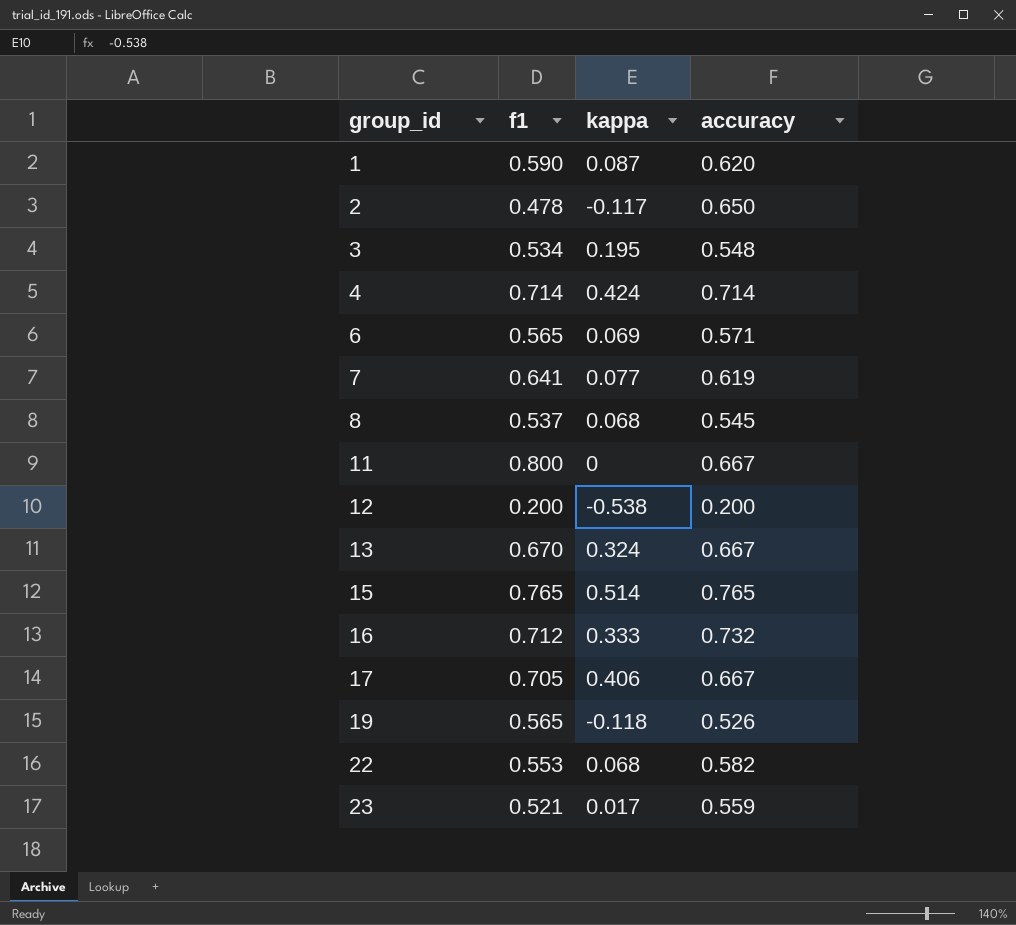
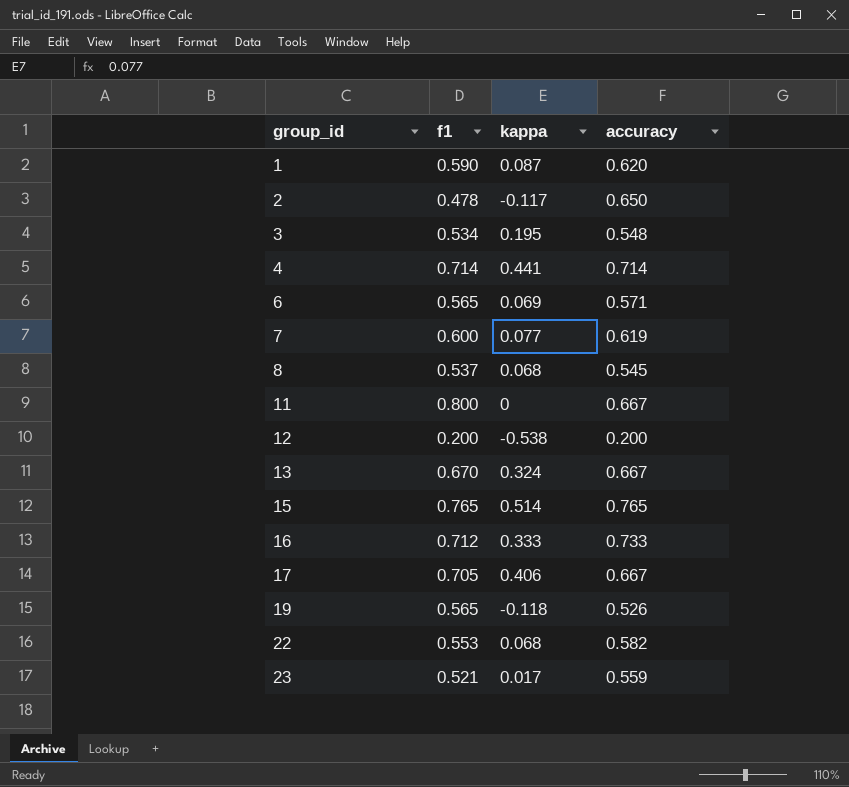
4 | kappa: 0.424 -> 0.441
7 | f1: 0.641 -> 0.600
16 | accuracy: 0.732 -> 0.733

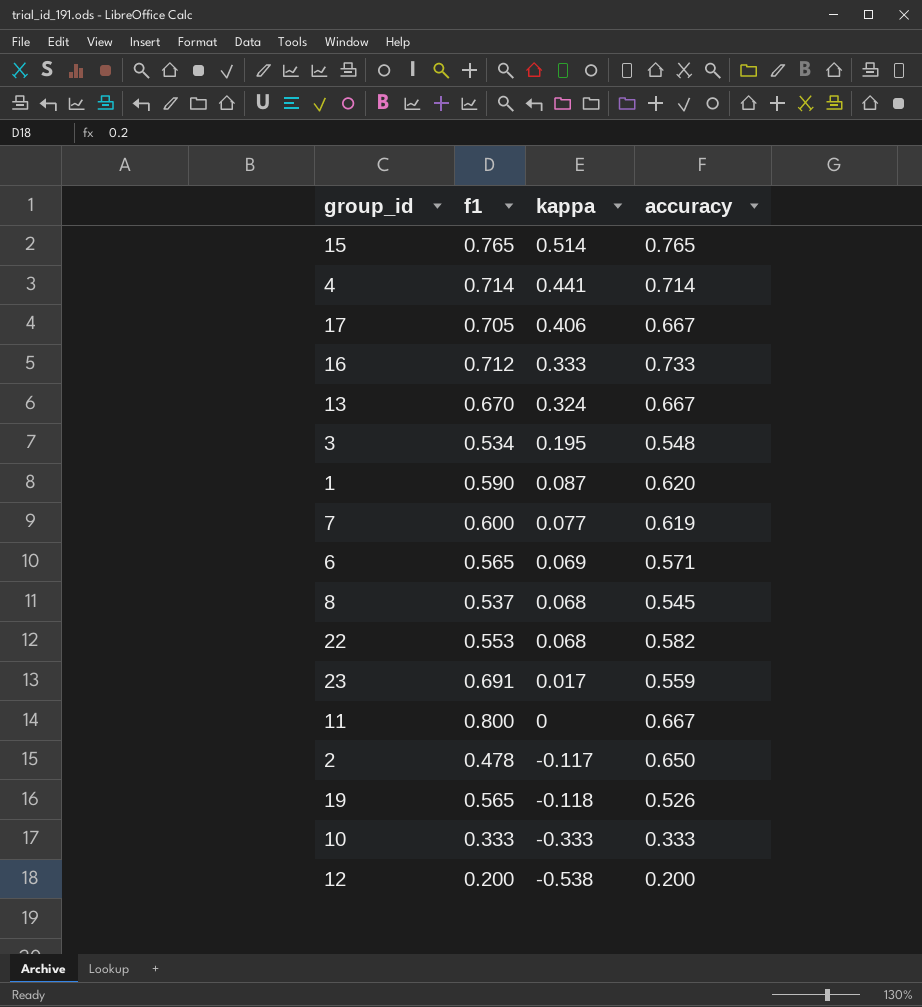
row order: group_id ascending -> kappa descending
23 | f1: 0.521 -> 0.691
row 10: none -> 0.333 | -0.333 | 0.333

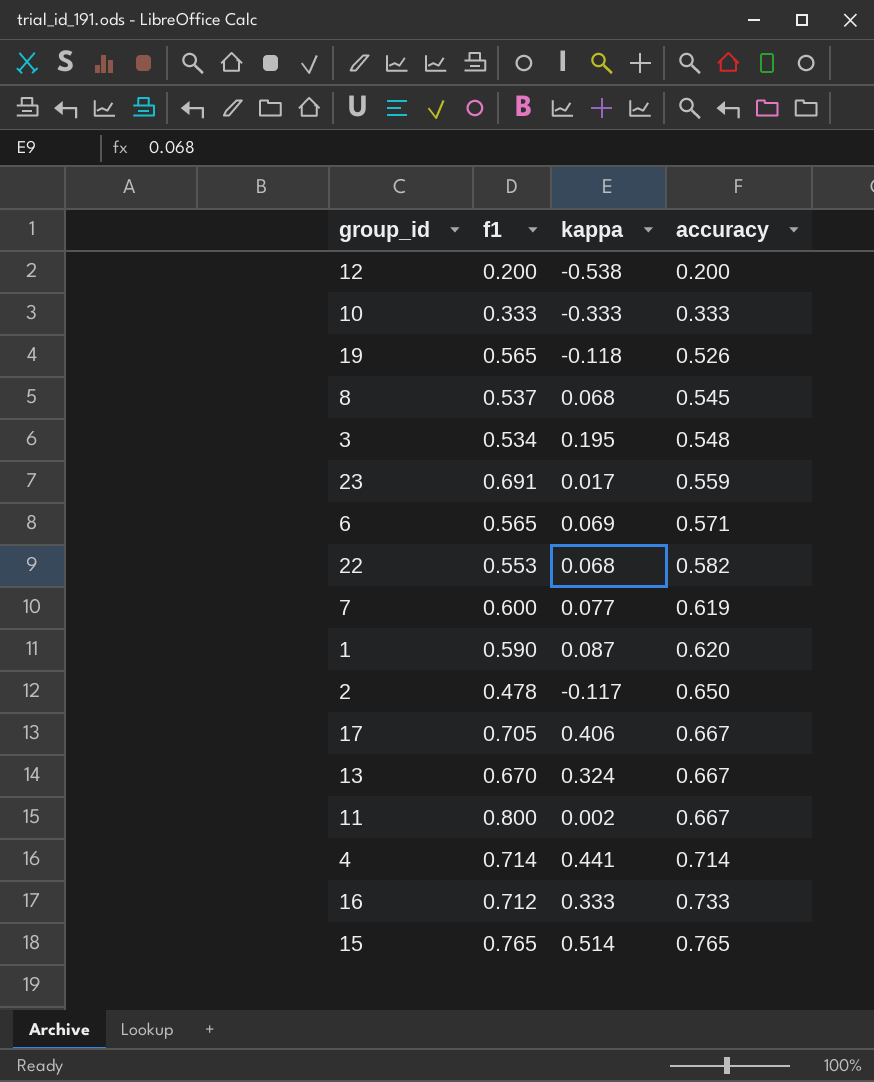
row order: kappa descending -> accuracy ascending
11 | kappa: 0 -> 0.002

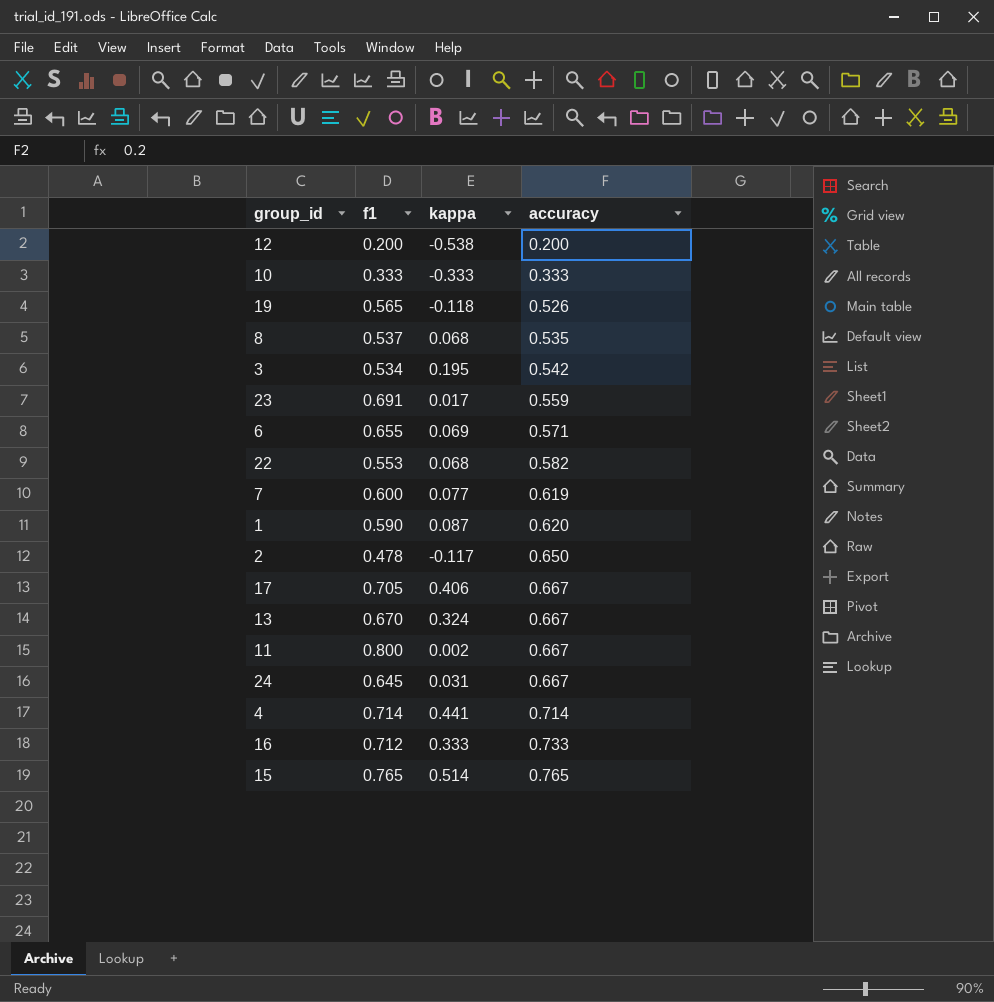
8 | accuracy: 0.545 -> 0.535
3 | accuracy: 0.548 -> 0.542
6 | f1: 0.565 -> 0.655
row 24: none -> 0.645 | 0.031 | 0.667

